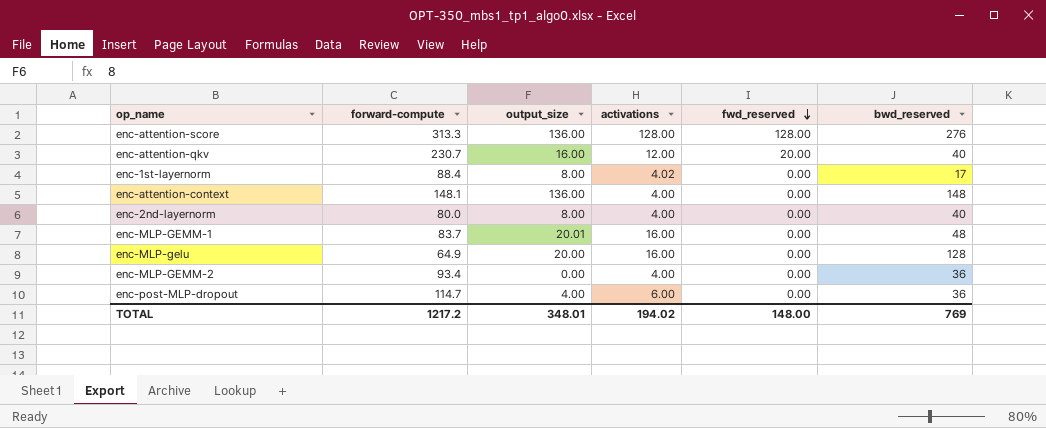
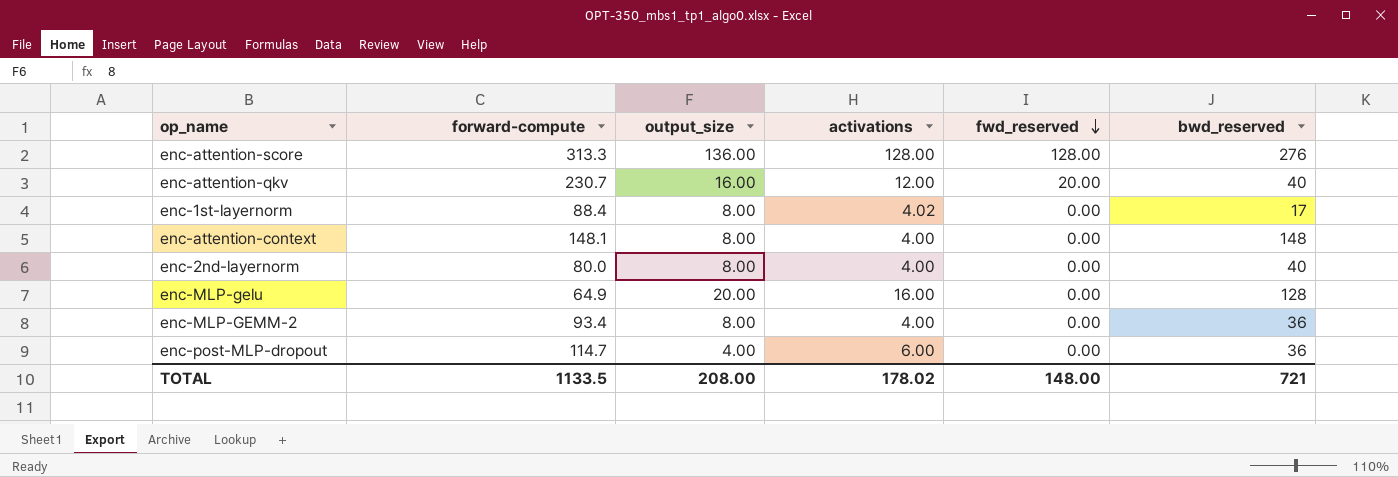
row enc-MLP-GEMM-1: 83.7 | 20.01 | 16.00 | 0.00 | 48 -> none
enc-attention-context | output_size: 136.00 -> 8.00
enc-MLP-GEMM-2 | output_size: 0.00 -> 8.00
TOTAL | forward-compute: 1217.2 -> 1133.5
TOTAL | output_size: 348.01 -> 208.00
TOTAL | activations: 194.02 -> 178.02
TOTAL | bwd_reserved: 769 -> 721

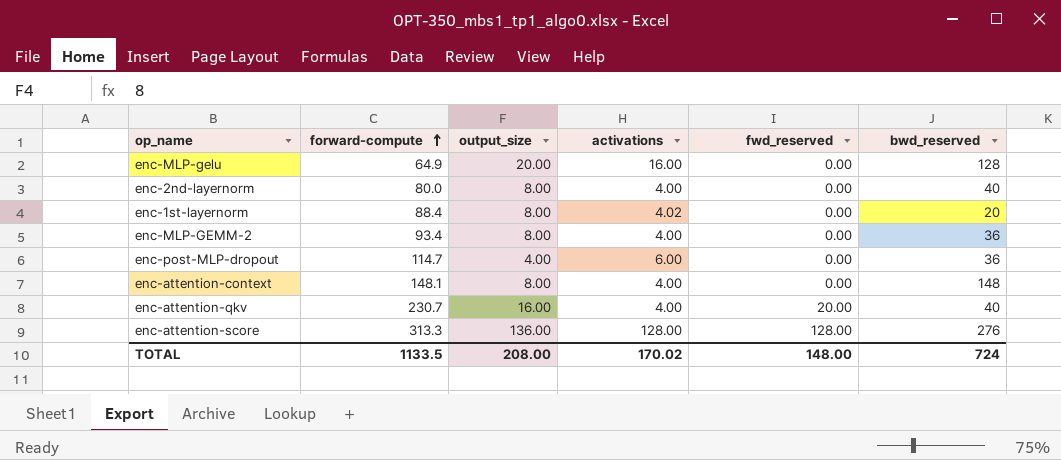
row order: fwd_reserved descending -> forward-compute ascending
enc-1st-layernorm | bwd_reserved: 17 -> 20
enc-attention-qkv | activations: 12.00 -> 4.00
TOTAL | activations: 178.02 -> 170.02
TOTAL | bwd_reserved: 721 -> 724

